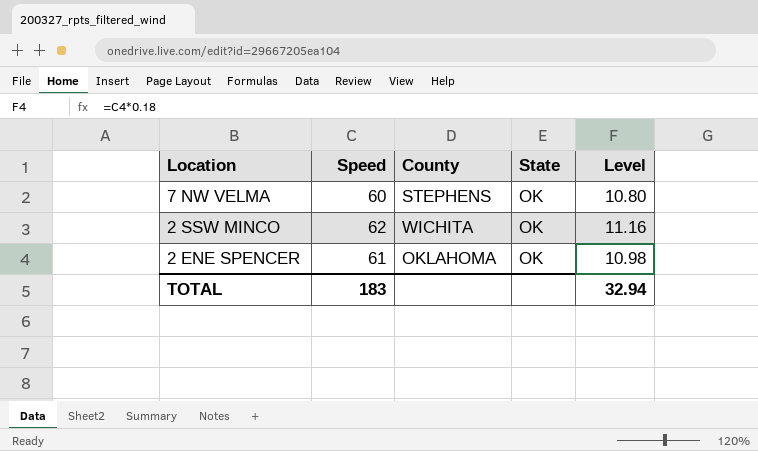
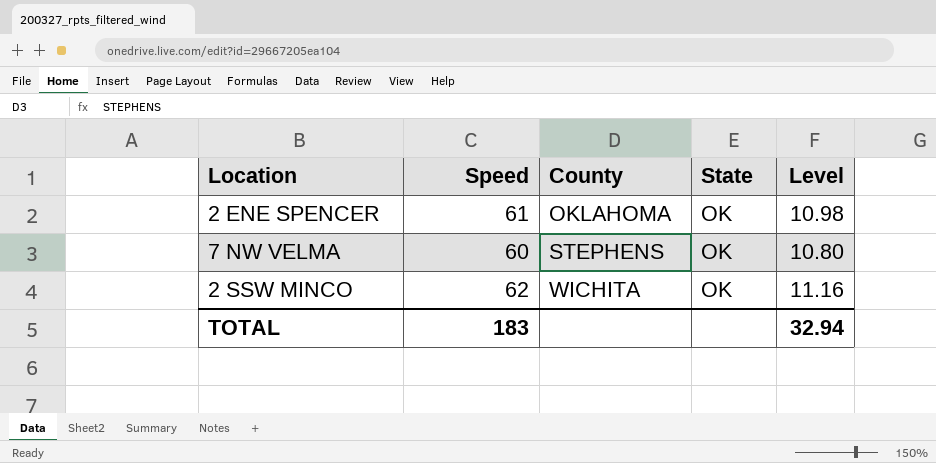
row order: Location descending -> County ascending

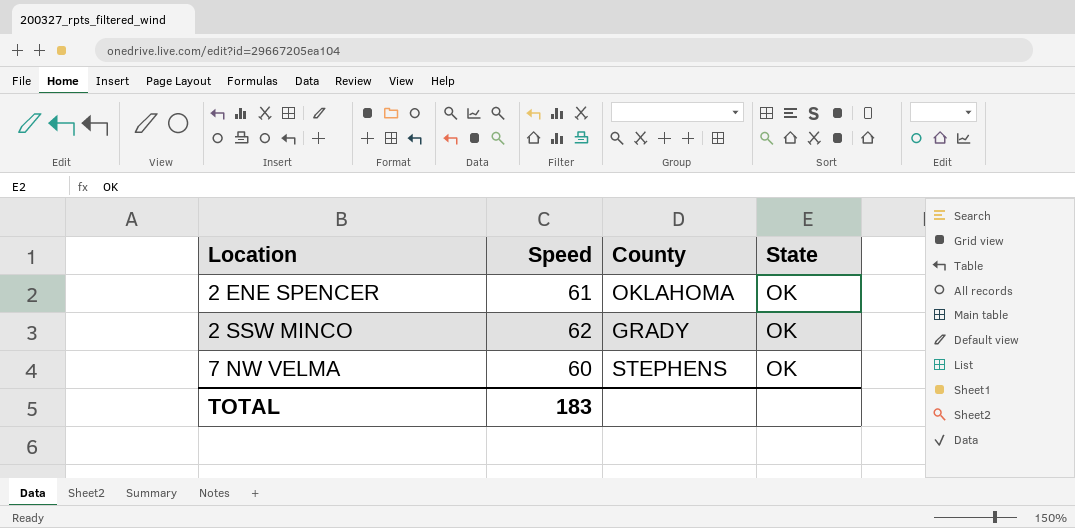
row order: County ascending -> Location ascending
column Level | formula: [Speed] * 0.18 -> none
2 SSW MINCO | County: WICHITA -> GRADY

